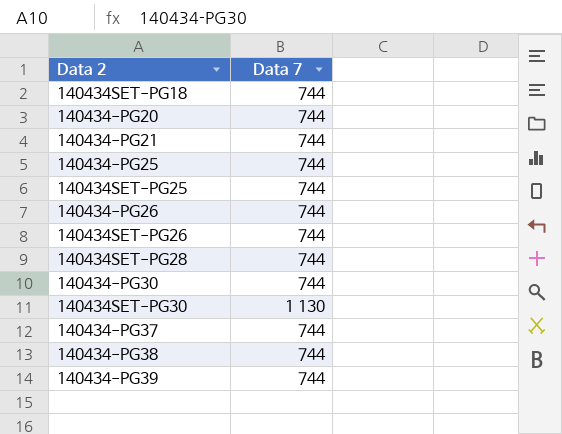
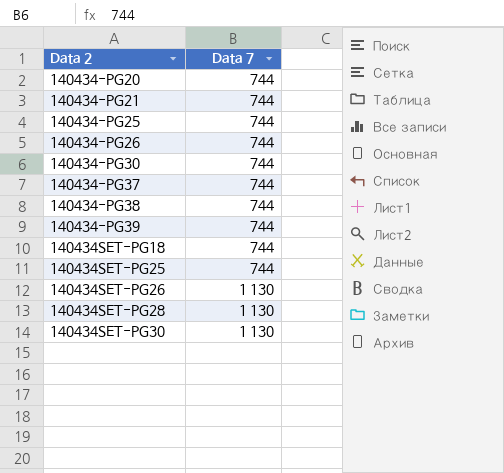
row order: none -> Data 2 ascending
140434SET-PG26 | Data 7: 744 -> 1 130
140434SET-PG28 | Data 7: 744 -> 1 130

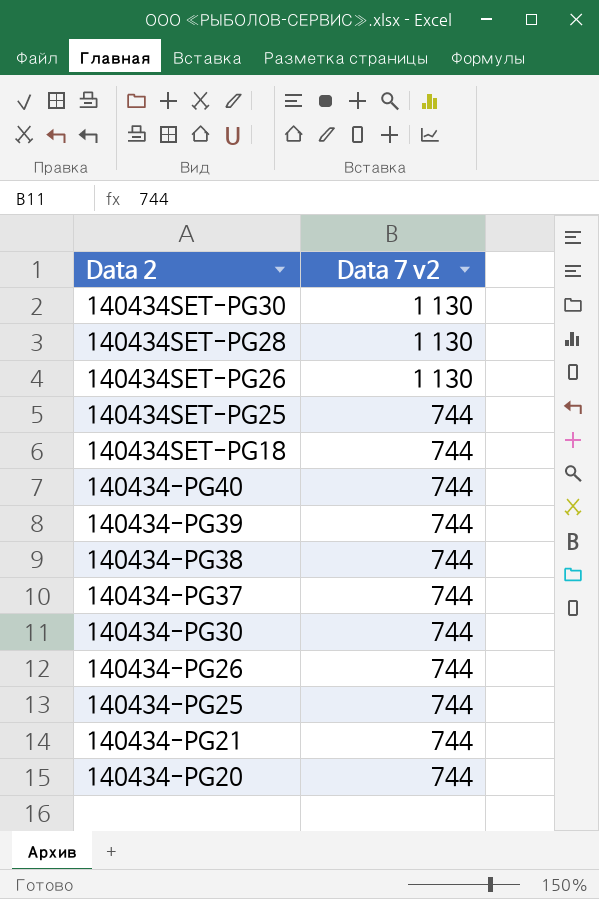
row order: Data 2 ascending -> Data 2 descending
column name: Data 7 -> Data 7 v2
row 140434-PG40: none -> 744

